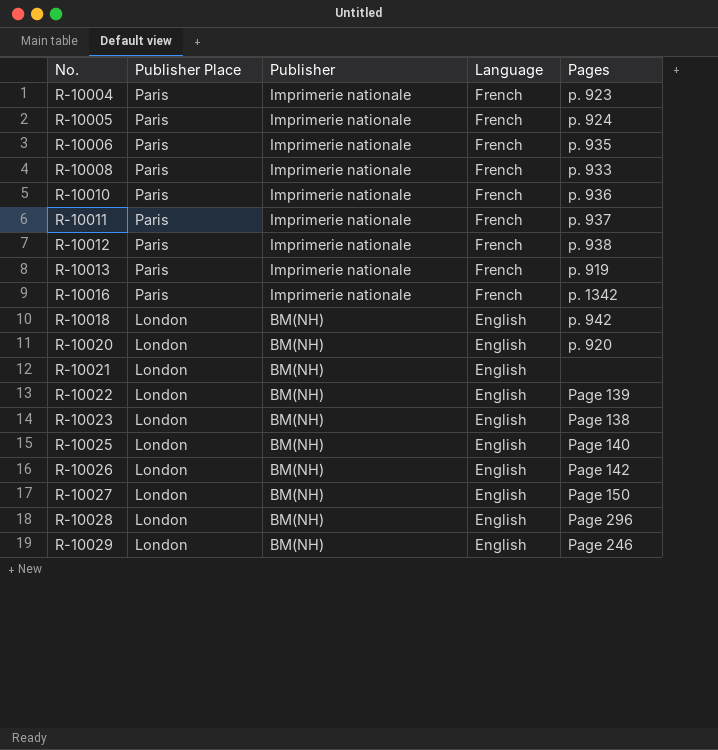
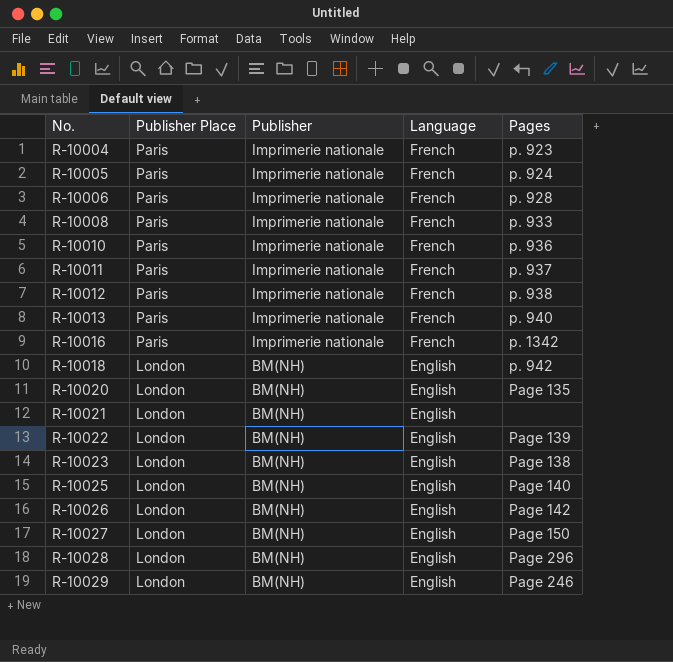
R-10006 | Pages: p. 935 -> p. 928
R-10013 | Pages: p. 919 -> p. 940
R-10020 | Pages: p. 920 -> Page 135

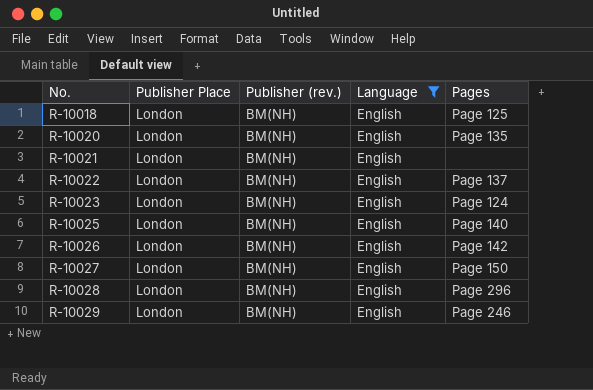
filter: none -> Language = English
column name: Publisher -> Publisher (rev.)
R-10018 | Pages: p. 942 -> Page 125
R-10022 | Pages: Page 139 -> Page 137
R-10023 | Pages: Page 138 -> Page 124

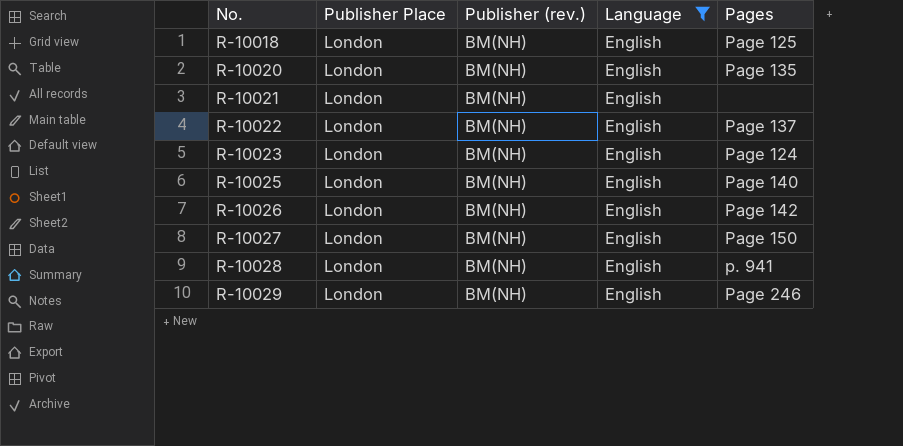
R-10028 | Pages: Page 296 -> p. 941

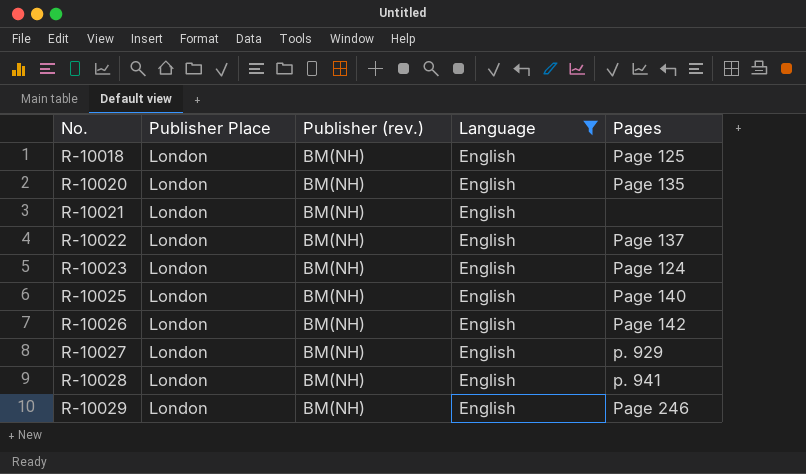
R-10027 | Pages: Page 150 -> p. 929

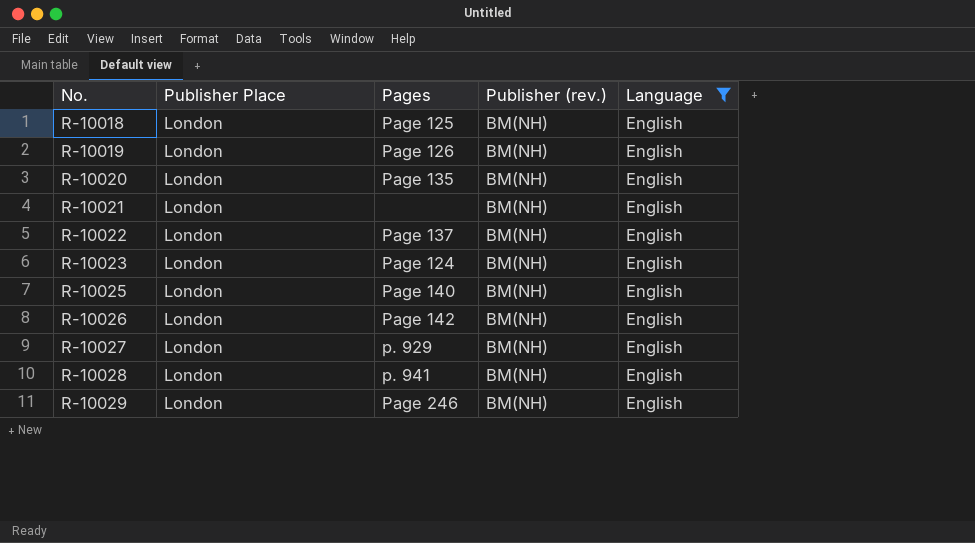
column Pages | position: 5 -> 3
row R-10019: none -> London | Page 126 | BM(NH) | English

